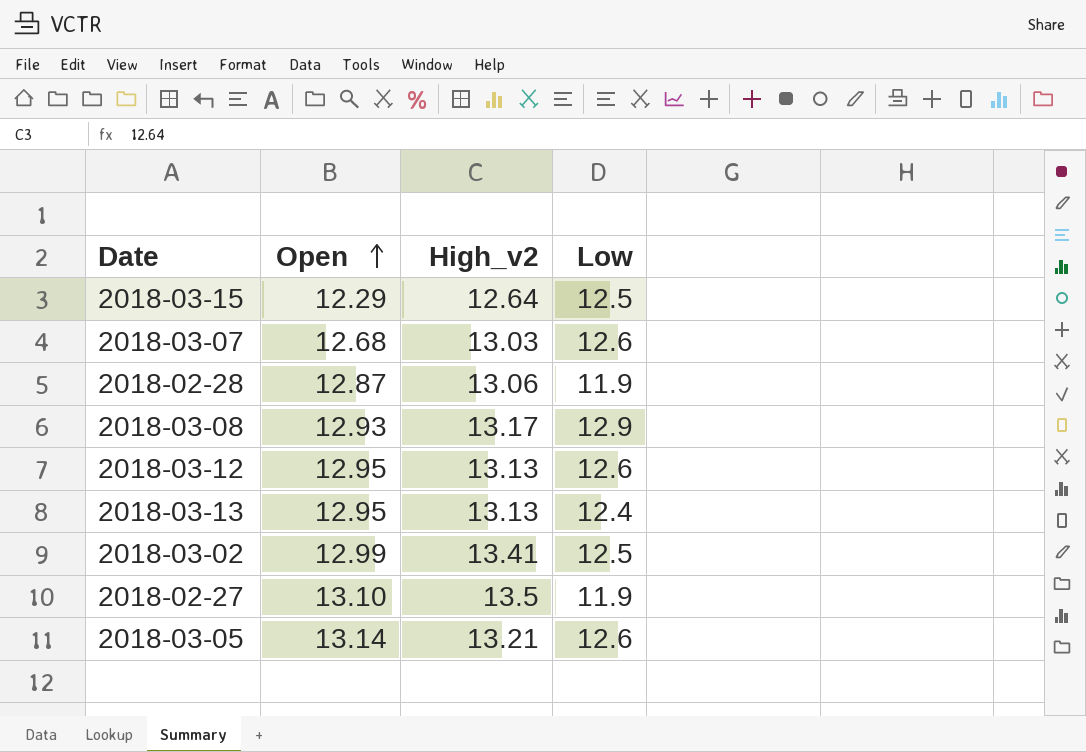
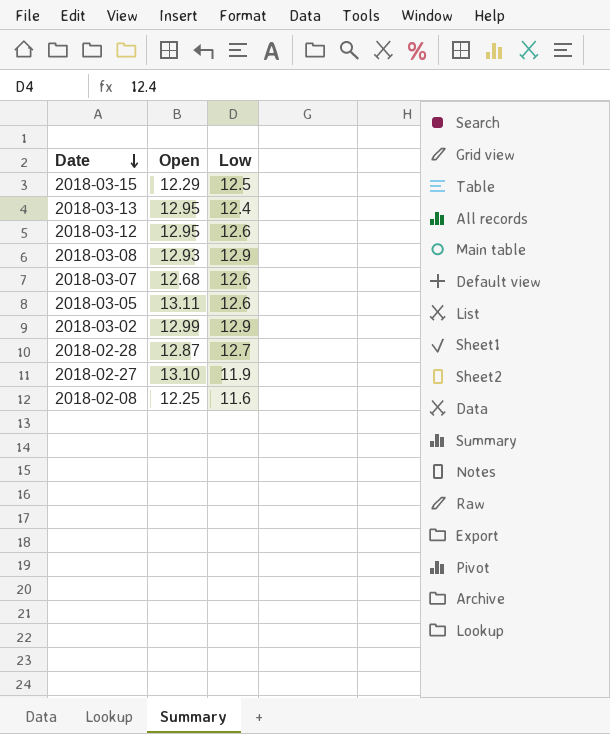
row order: Open ascending -> Date descending
column High_v2 | position: 3 -> none
2018-03-05 | Open: 13.14 -> 13.11
2018-03-02 | Low: 12.5 -> 12.9
2018-02-28 | Low: 11.9 -> 12.7
row 2018-02-08: none -> 12.25 | 11.6

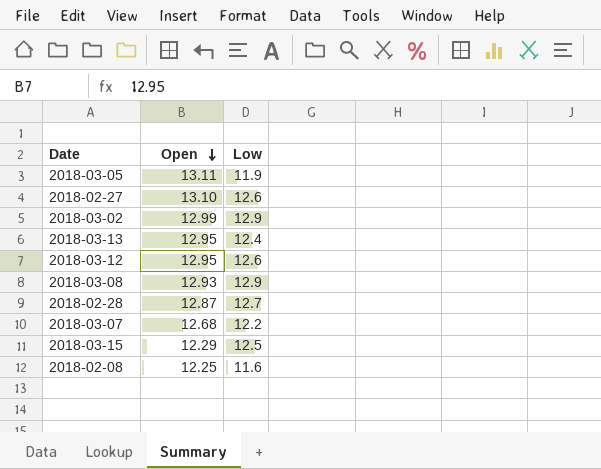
row order: Date descending -> Open descending
2018-03-05 | Low: 12.6 -> 11.9
2018-02-27 | Low: 11.9 -> 12.6
2018-03-07 | Low: 12.6 -> 12.2

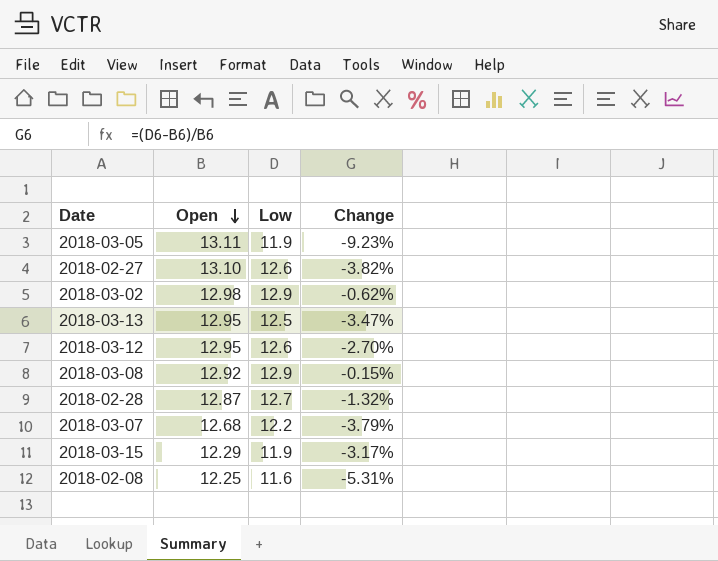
column Change | formula: none -> ([Low] - [Open]) / [Open]
2018-03-02 | Open: 12.99 -> 12.98
2018-03-13 | Low: 12.4 -> 12.5
2018-03-08 | Open: 12.93 -> 12.92
2018-03-15 | Low: 12.5 -> 11.9

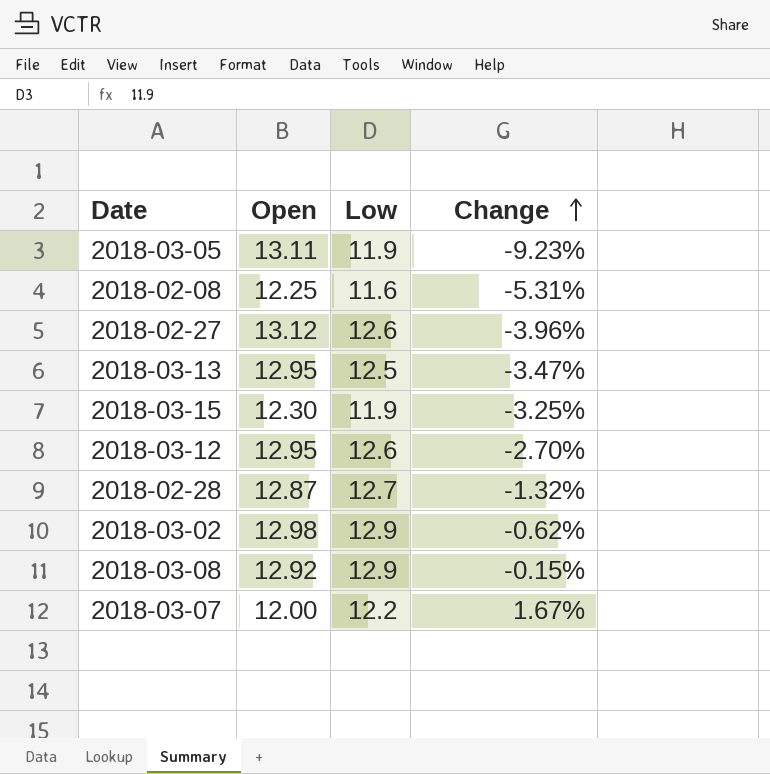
row order: Open descending -> Change ascending
2018-02-27 | Open: 13.10 -> 13.12
2018-02-27 | Change: -3.82% -> -3.96%
2018-03-15 | Open: 12.29 -> 12.30
2018-03-15 | Change: -3.17% -> -3.25%
2018-03-07 | Open: 12.68 -> 12.00
2018-03-07 | Change: -3.79% -> 1.67%

